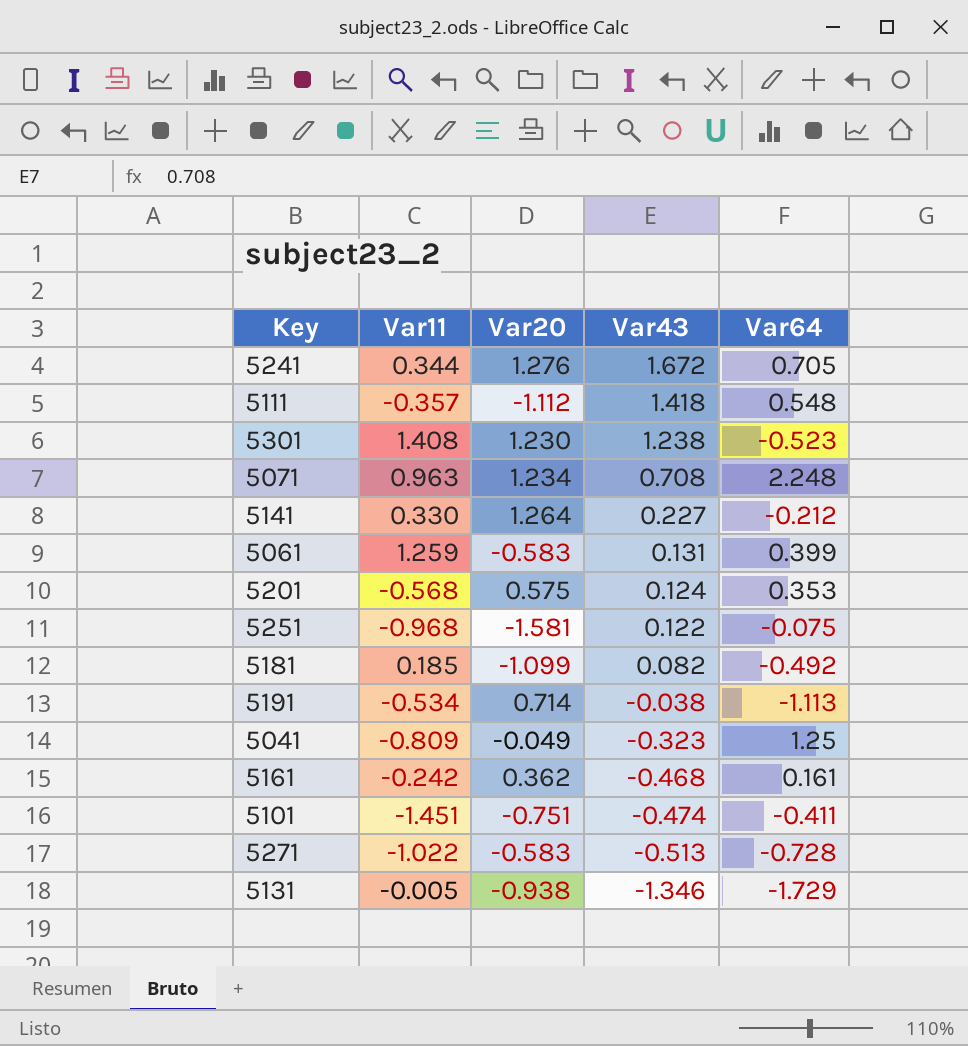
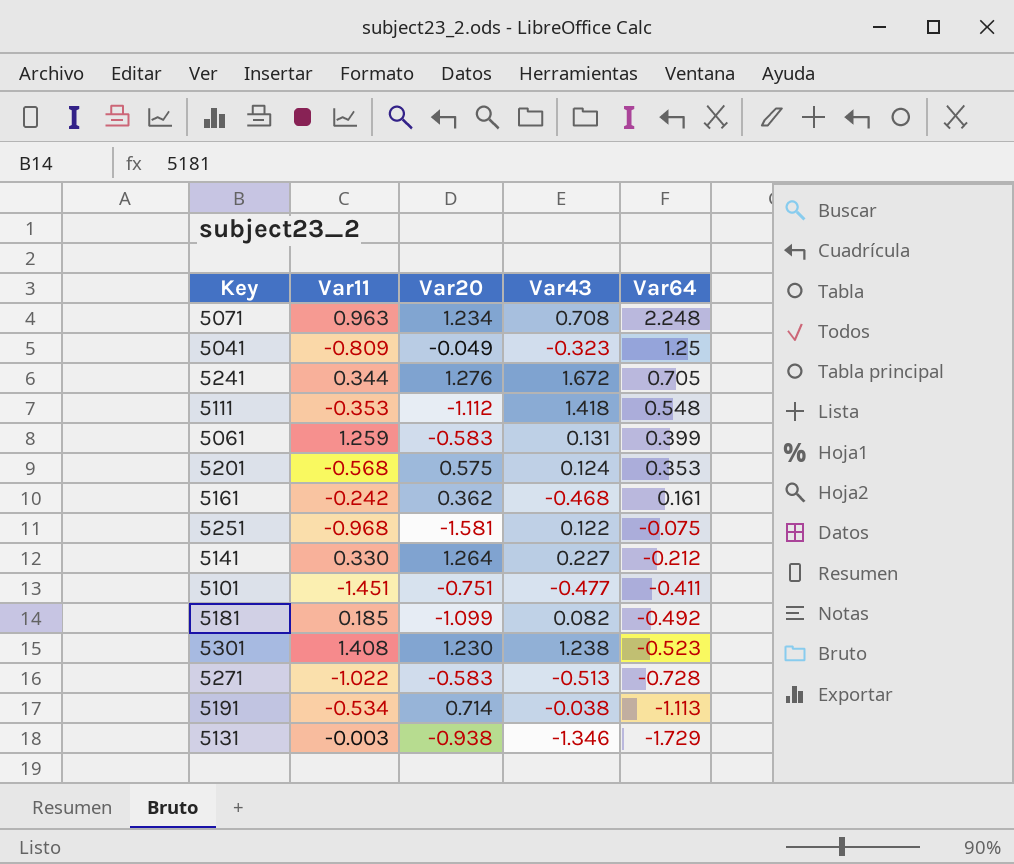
row order: Var43 descending -> Var64 descending
5111 | Var11: -0.357 -> -0.353
5101 | Var43: -0.474 -> -0.477
5131 | Var11: -0.005 -> -0.003

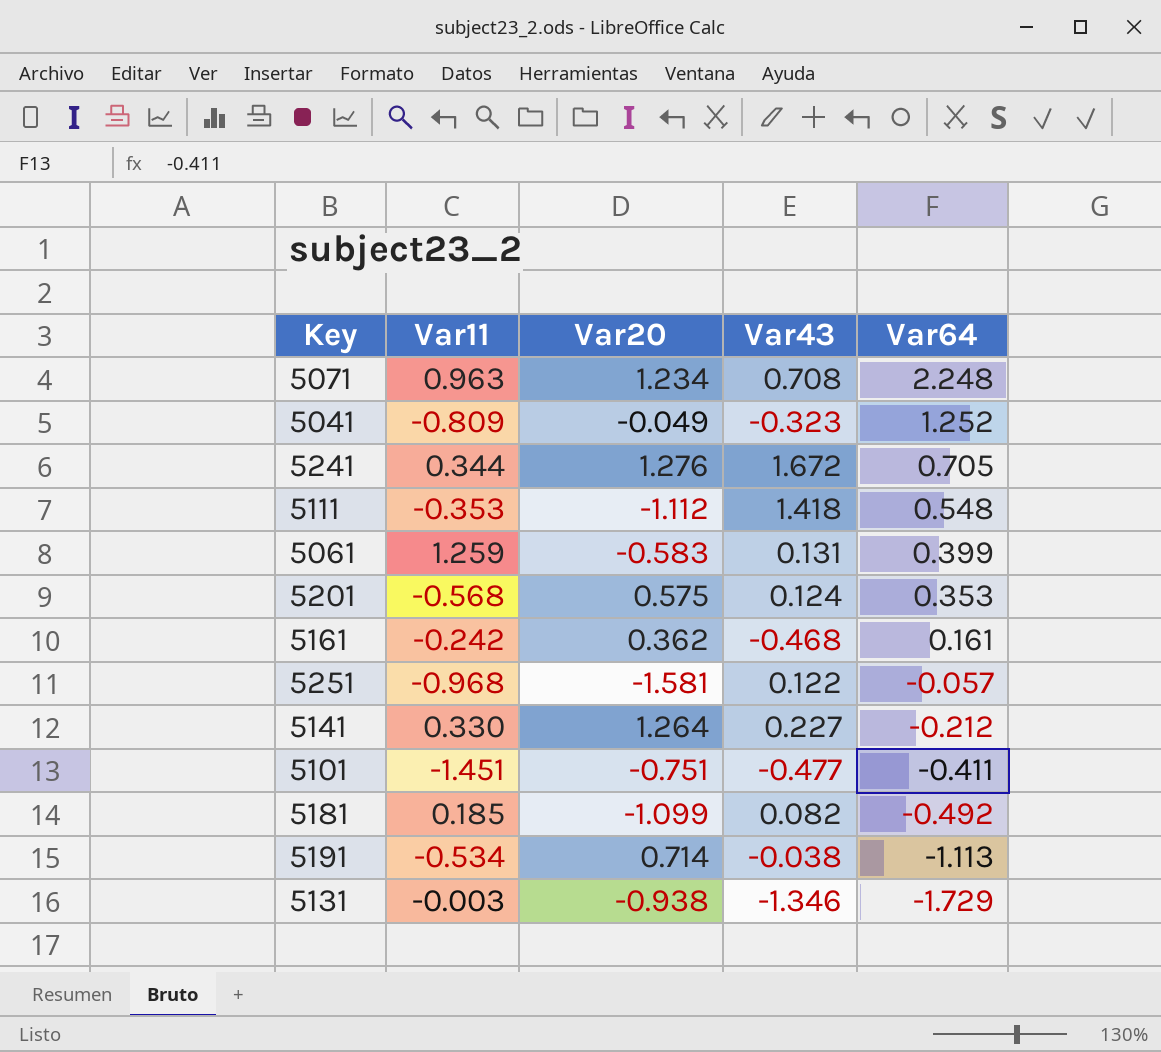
row 5301: 1.408 | 1.230 | 1.238 | -0.523 -> none
row 5271: -1.022 | -0.583 | -0.513 | -0.728 -> none
5041 | Var64: 1.25 -> 1.252
5251 | Var64: -0.075 -> -0.057

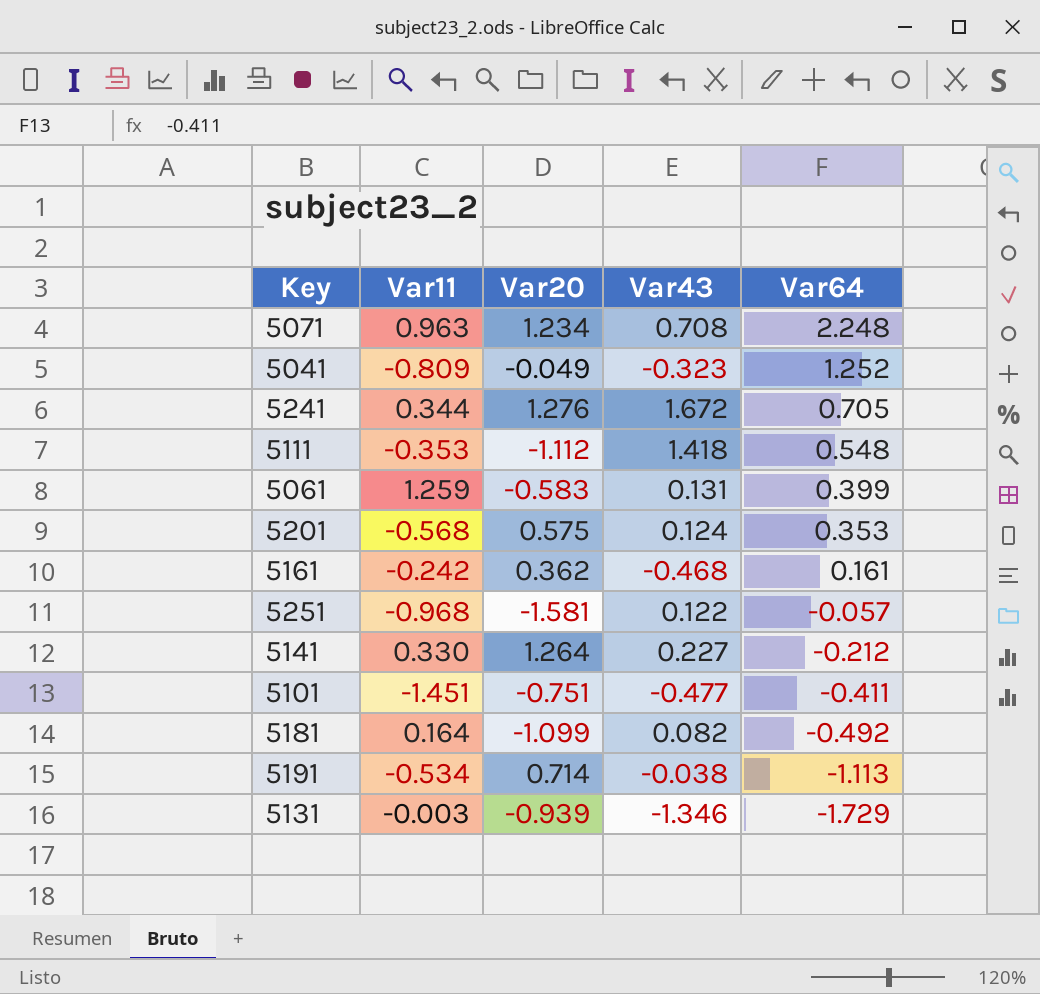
5181 | Var11: 0.185 -> 0.164
5131 | Var20: -0.938 -> -0.939

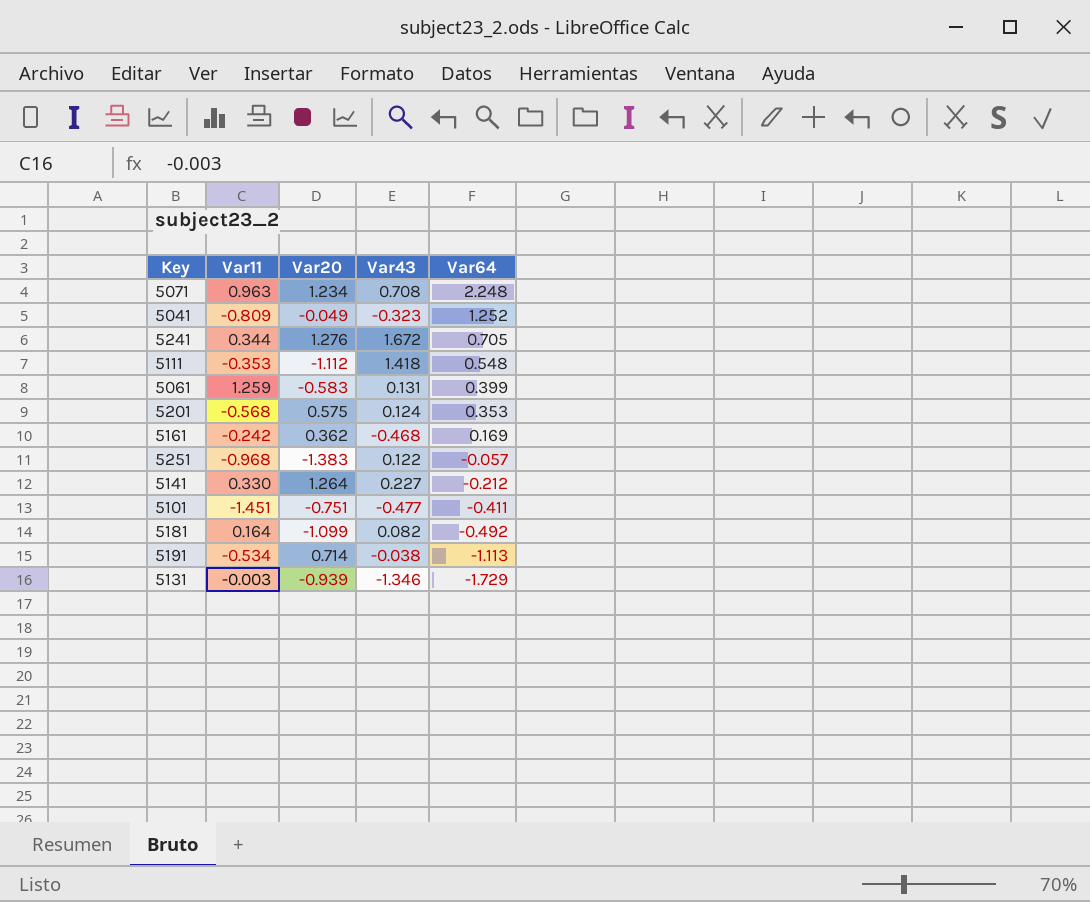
5161 | Var64: 0.161 -> 0.169
5251 | Var20: -1.581 -> -1.383

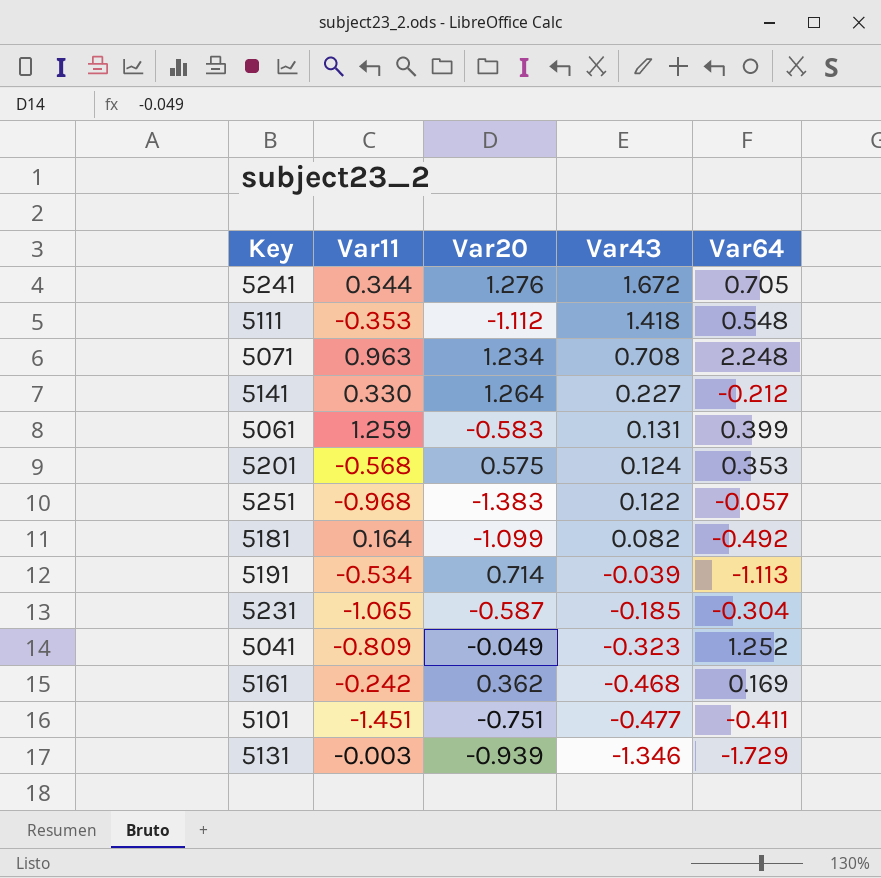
row order: Var64 descending -> Var43 descending
5191 | Var43: -0.038 -> -0.039
row 5231: none -> -1.065 | -0.587 | -0.185 | -0.304

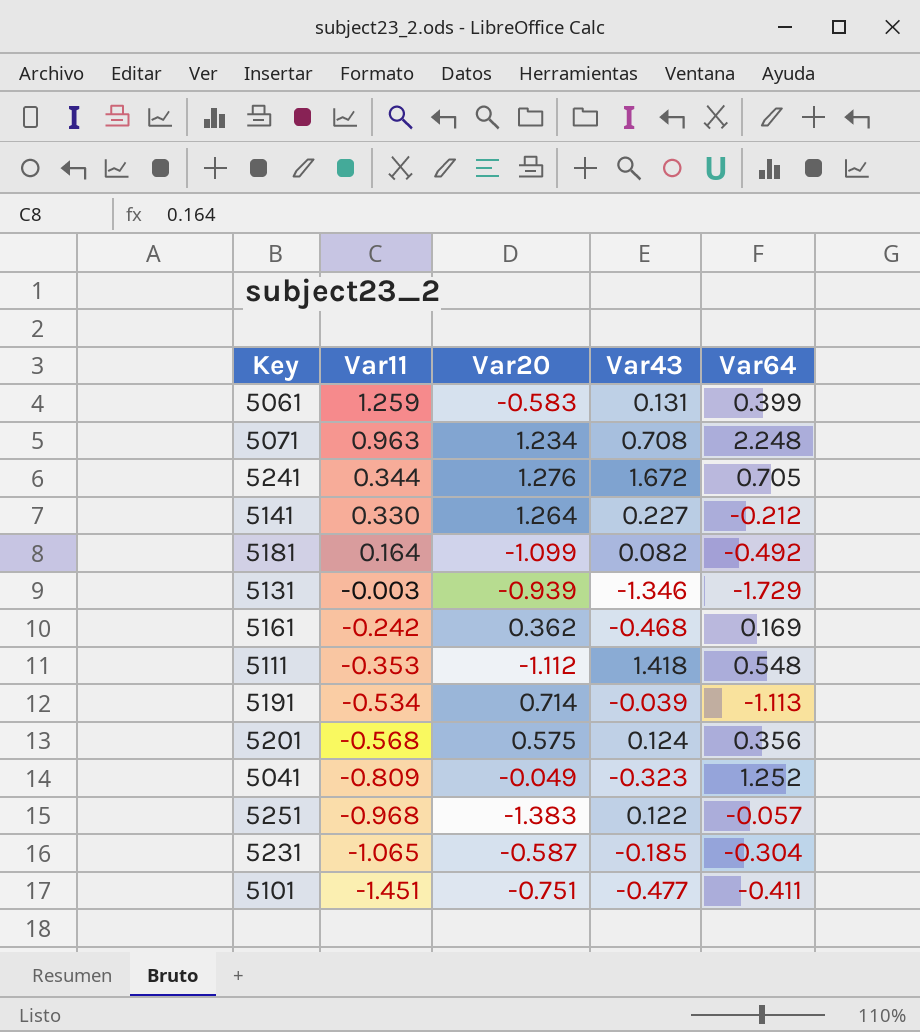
row order: Var43 descending -> Var11 descending
5201 | Var64: 0.353 -> 0.356

